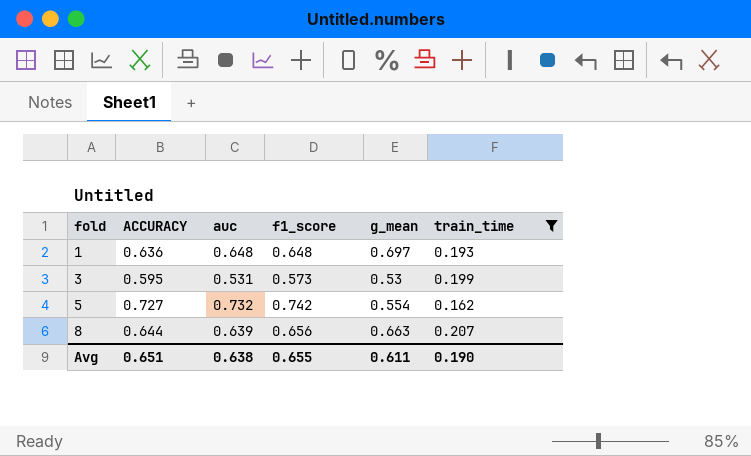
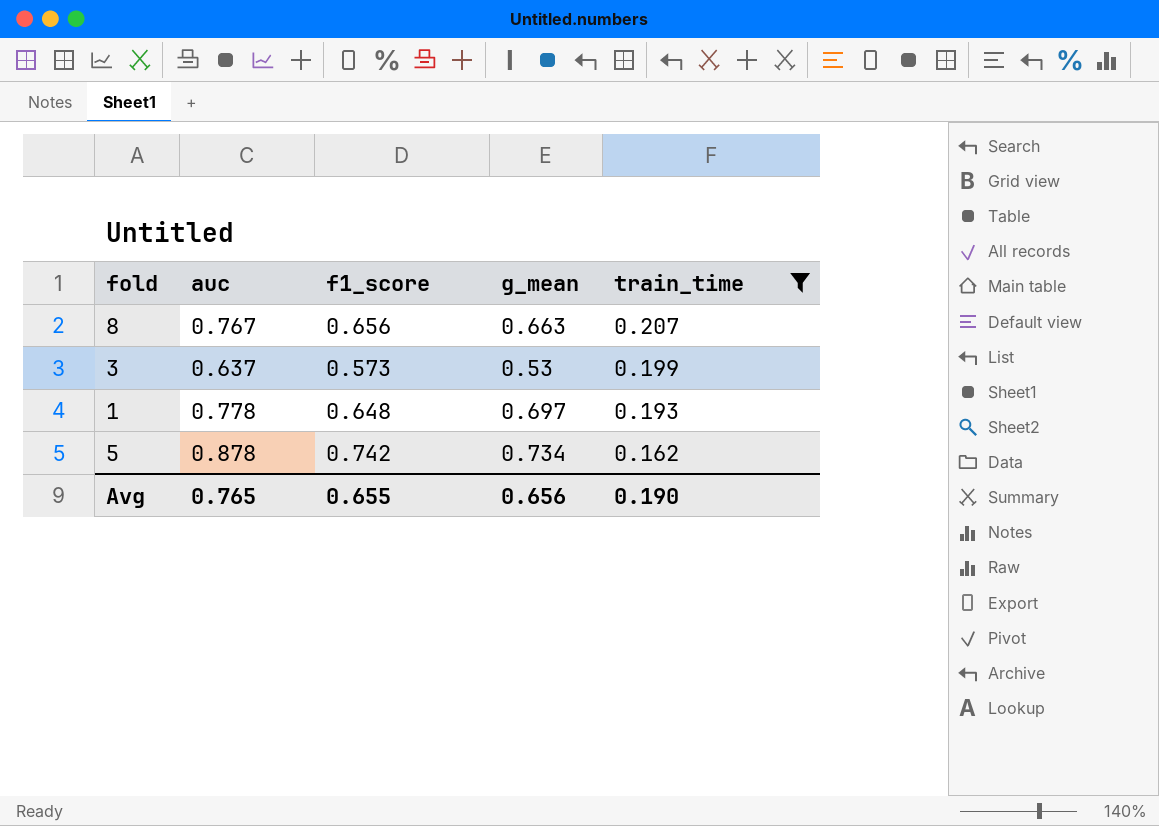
row order: fold ascending -> train_time descending
column ACCURACY | position: 2 -> none
8 | auc: 0.639 -> 0.767
3 | auc: 0.531 -> 0.637
1 | auc: 0.648 -> 0.778
5 | auc: 0.732 -> 0.878
5 | g_mean: 0.554 -> 0.734
Avg | auc: 0.638 -> 0.765
Avg | g_mean: 0.611 -> 0.656

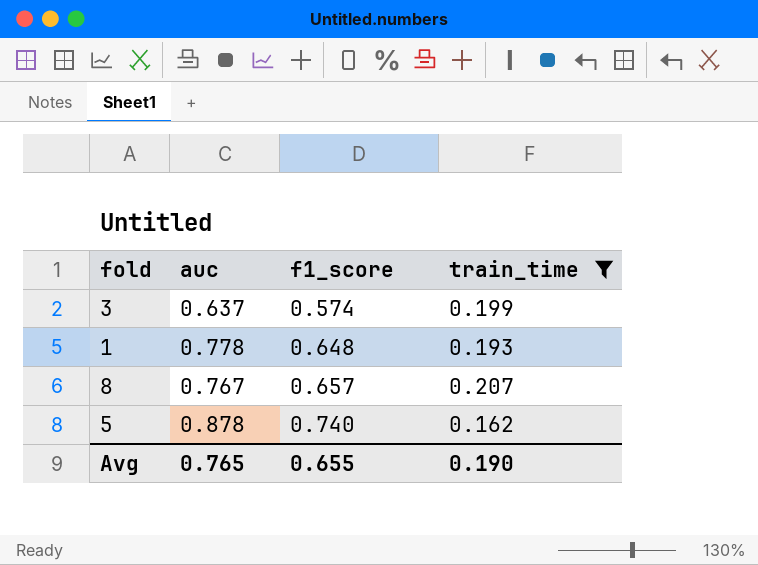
row order: train_time descending -> f1_score ascending
column g_mean | position: 4 -> none
3 | f1_score: 0.573 -> 0.574
8 | f1_score: 0.656 -> 0.657
5 | f1_score: 0.742 -> 0.740

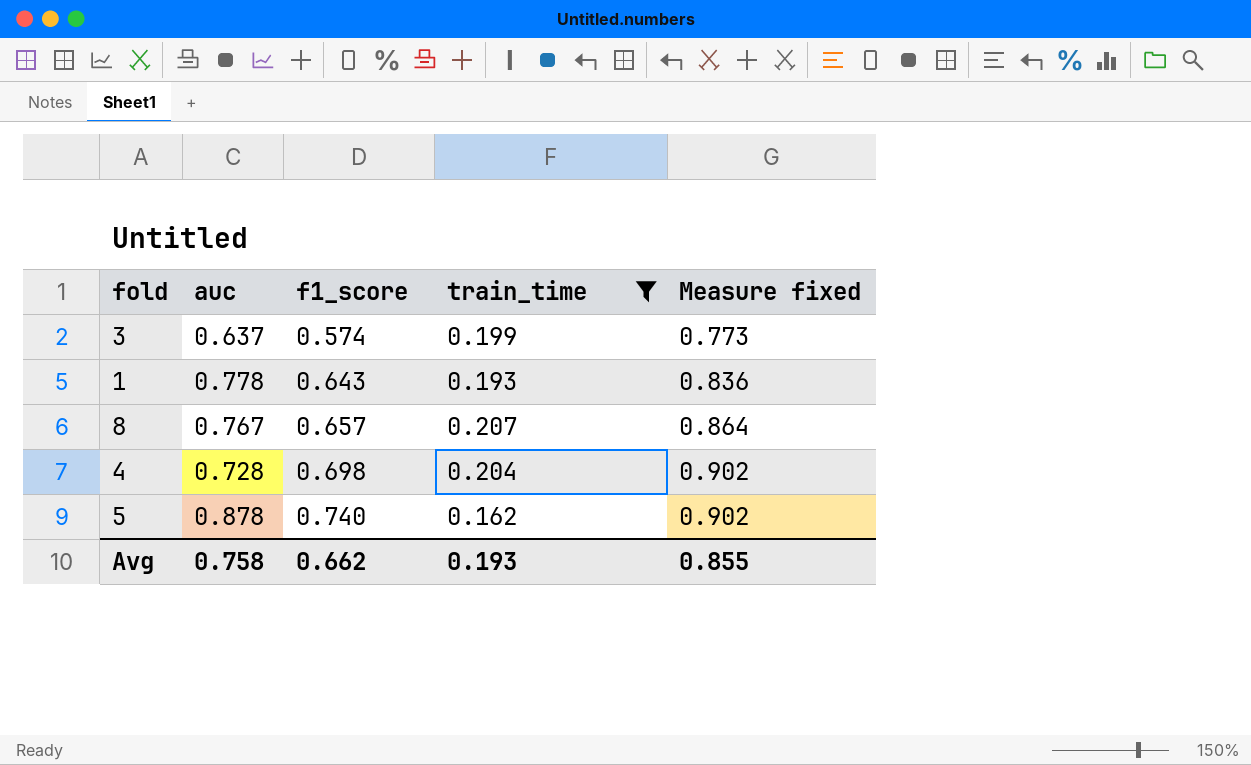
column Measure fixed | formula: none -> [f1_score] + [train_time]
1 | f1_score: 0.648 -> 0.643
row 4: none -> 0.728 | 0.698 | 0.204 | 0.902
Avg | auc: 0.765 -> 0.758
Avg | f1_score: 0.655 -> 0.662
Avg | train_time: 0.190 -> 0.193

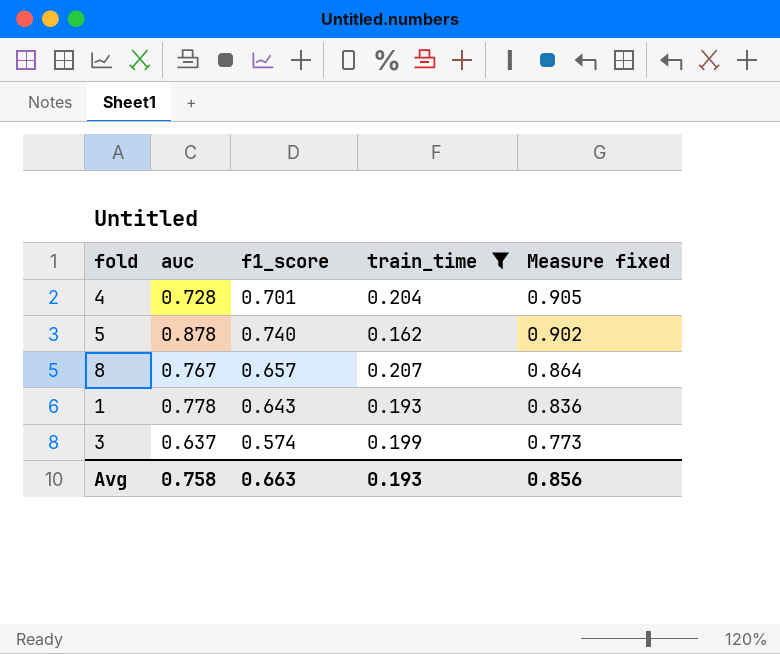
row order: f1_score ascending -> Measure fixed descending
4 | f1_score: 0.698 -> 0.701
4 | Measure fixed: 0.902 -> 0.905
Avg | f1_score: 0.662 -> 0.663
Avg | Measure fixed: 0.855 -> 0.856

